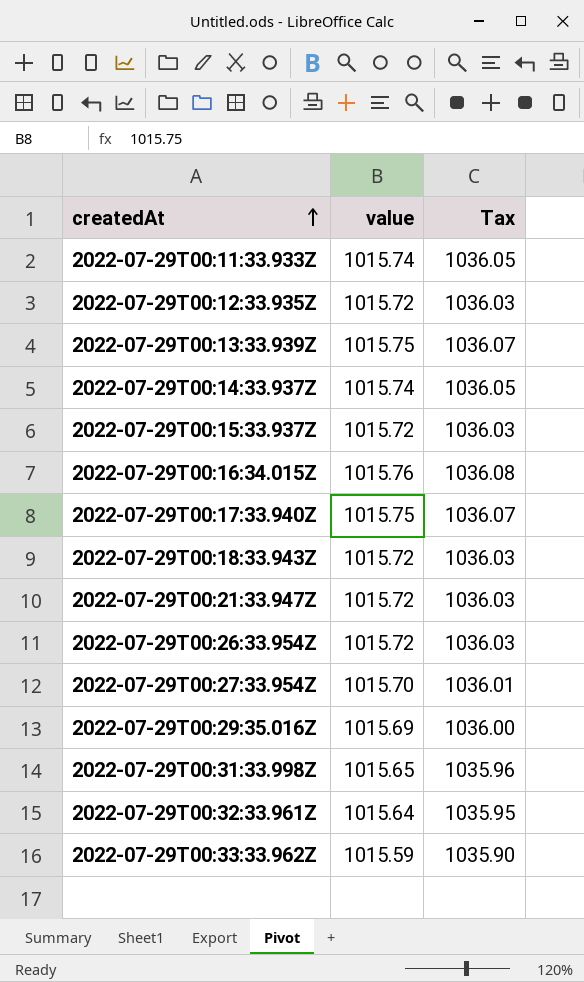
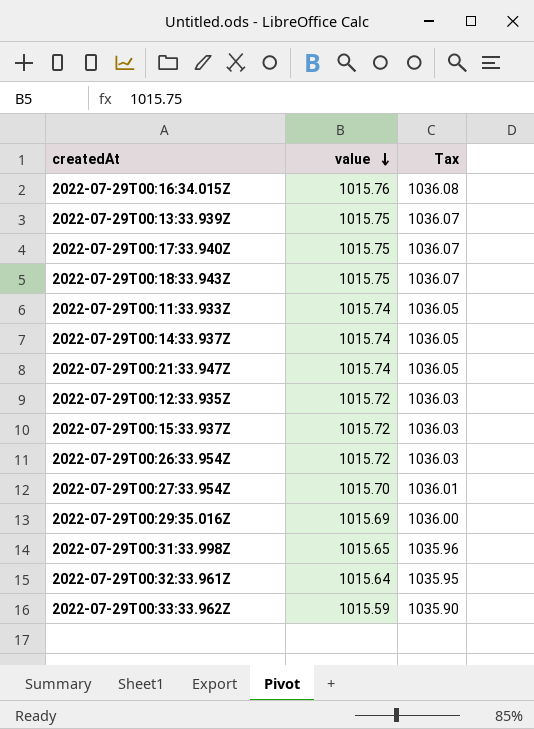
row order: createdAt ascending -> value descending
2022-07-29T00:18:33.943Z | value: 1015.72 -> 1015.75
2022-07-29T00:18:33.943Z | Tax: 1036.03 -> 1036.07
2022-07-29T00:21:33.947Z | value: 1015.72 -> 1015.74
2022-07-29T00:21:33.947Z | Tax: 1036.03 -> 1036.05

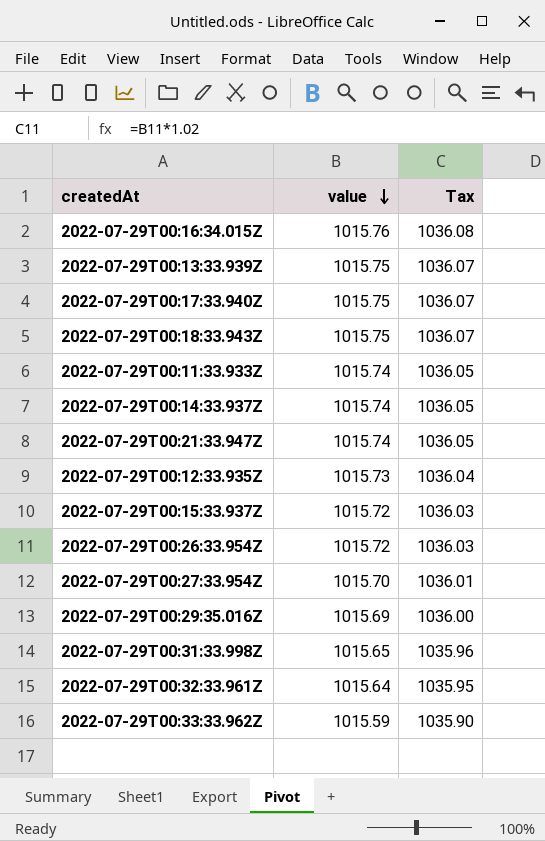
2022-07-29T00:12:33.935Z | value: 1015.72 -> 1015.73
2022-07-29T00:12:33.935Z | Tax: 1036.03 -> 1036.04

